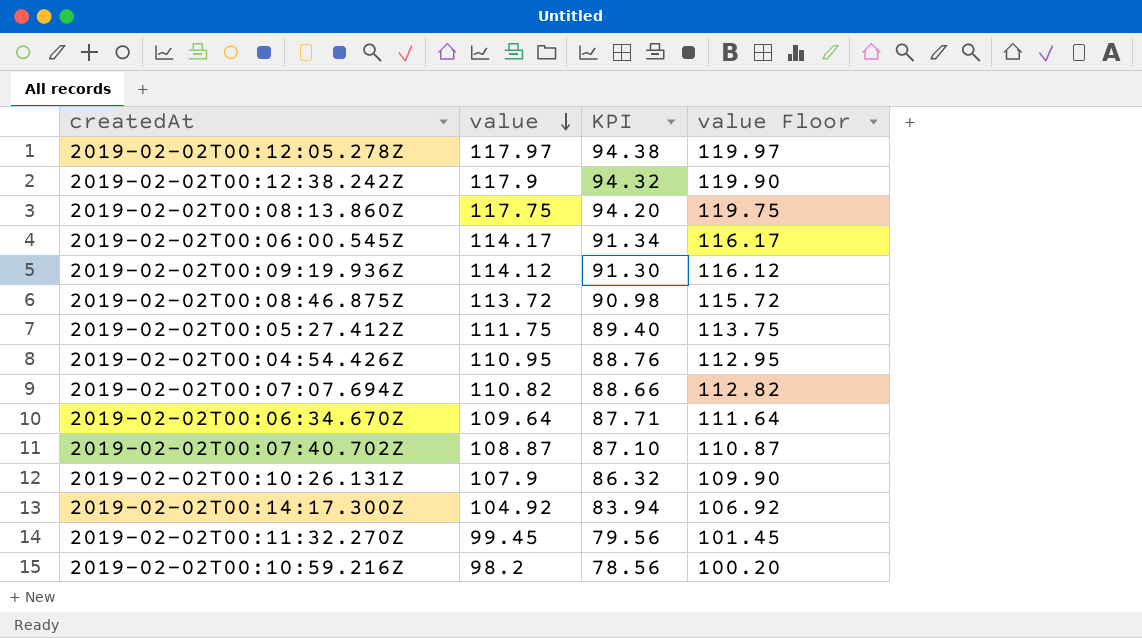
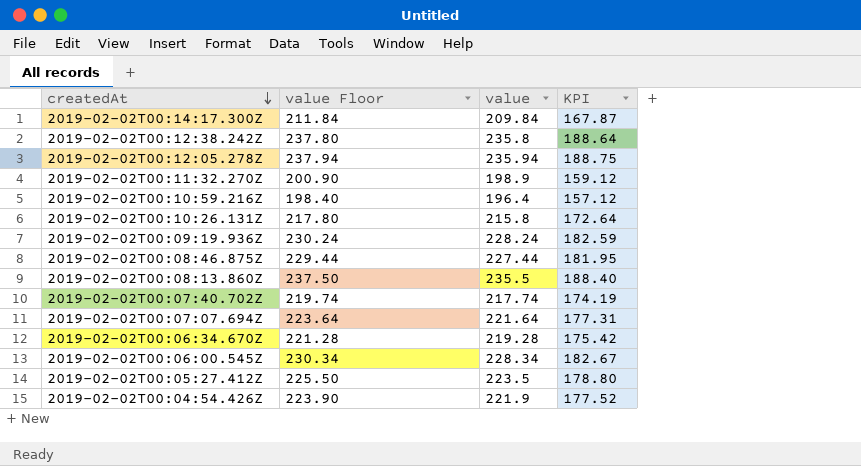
row order: value descending -> createdAt descending
column value Floor | position: 4 -> 2
2019-02-02T00:14:17.300Z | value Floor: 106.92 -> 211.84
2019-02-02T00:14:17.300Z | value: 104.92 -> 209.84
2019-02-02T00:14:17.300Z | KPI: 83.94 -> 167.87
2019-02-02T00:12:38.242Z | value Floor: 119.90 -> 237.80
2019-02-02T00:12:38.242Z | value: 117.9 -> 235.8
2019-02-02T00:12:38.242Z | KPI: 94.32 -> 188.64
2019-02-02T00:12:05.278Z | value Floor: 119.97 -> 237.94
2019-02-02T00:12:05.278Z | value: 117.97 -> 235.94
2019-02-02T00:12:05.278Z | KPI: 94.38 -> 188.75
2019-02-02T00:11:32.270Z | value Floor: 101.45 -> 200.90
2019-02-02T00:11:32.270Z | value: 99.45 -> 198.9
2019-02-02T00:11:32.270Z | KPI: 79.56 -> 159.12
2019-02-02T00:10:59.216Z | value Floor: 100.20 -> 198.40
2019-02-02T00:10:59.216Z | value: 98.2 -> 196.4
2019-02-02T00:10:59.216Z | KPI: 78.56 -> 157.12
2019-02-02T00:10:26.131Z | value Floor: 109.90 -> 217.80
2019-02-02T00:10:26.131Z | value: 107.9 -> 215.8
2019-02-02T00:10:26.131Z | KPI: 86.32 -> 172.64
2019-02-02T00:09:19.936Z | value Floor: 116.12 -> 230.24
2019-02-02T00:09:19.936Z | value: 114.12 -> 228.24
2019-02-02T00:09:19.936Z | KPI: 91.30 -> 182.59
2019-02-02T00:08:46.875Z | value Floor: 115.72 -> 229.44
2019-02-02T00:08:46.875Z | value: 113.72 -> 227.44
2019-02-02T00:08:46.875Z | KPI: 90.98 -> 181.95
2019-02-02T00:08:13.860Z | value Floor: 119.75 -> 237.50
2019-02-02T00:08:13.860Z | value: 117.75 -> 235.5
2019-02-02T00:08:13.860Z | KPI: 94.20 -> 188.40
2019-02-02T00:07:40.702Z | value Floor: 110.87 -> 219.74
2019-02-02T00:07:40.702Z | value: 108.87 -> 217.74
2019-02-02T00:07:40.702Z | KPI: 87.10 -> 174.19
2019-02-02T00:07:07.694Z | value Floor: 112.82 -> 223.64
2019-02-02T00:07:07.694Z | value: 110.82 -> 221.64
2019-02-02T00:07:07.694Z | KPI: 88.66 -> 177.31
2019-02-02T00:06:34.670Z | value Floor: 111.64 -> 221.28
2019-02-02T00:06:34.670Z | value: 109.64 -> 219.28
2019-02-02T00:06:34.670Z | KPI: 87.71 -> 175.42
2019-02-02T00:06:00.545Z | value Floor: 116.17 -> 230.34
2019-02-02T00:06:00.545Z | value: 114.17 -> 228.34
2019-02-02T00:06:00.545Z | KPI: 91.34 -> 182.67
2019-02-02T00:05:27.412Z | value Floor: 113.75 -> 225.50
2019-02-02T00:05:27.412Z | value: 111.75 -> 223.5
2019-02-02T00:05:27.412Z | KPI: 89.40 -> 178.80
2019-02-02T00:04:54.426Z | value Floor: 112.95 -> 223.90
2019-02-02T00:04:54.426Z | value: 110.95 -> 221.9
2019-02-02T00:04:54.426Z | KPI: 88.76 -> 177.52

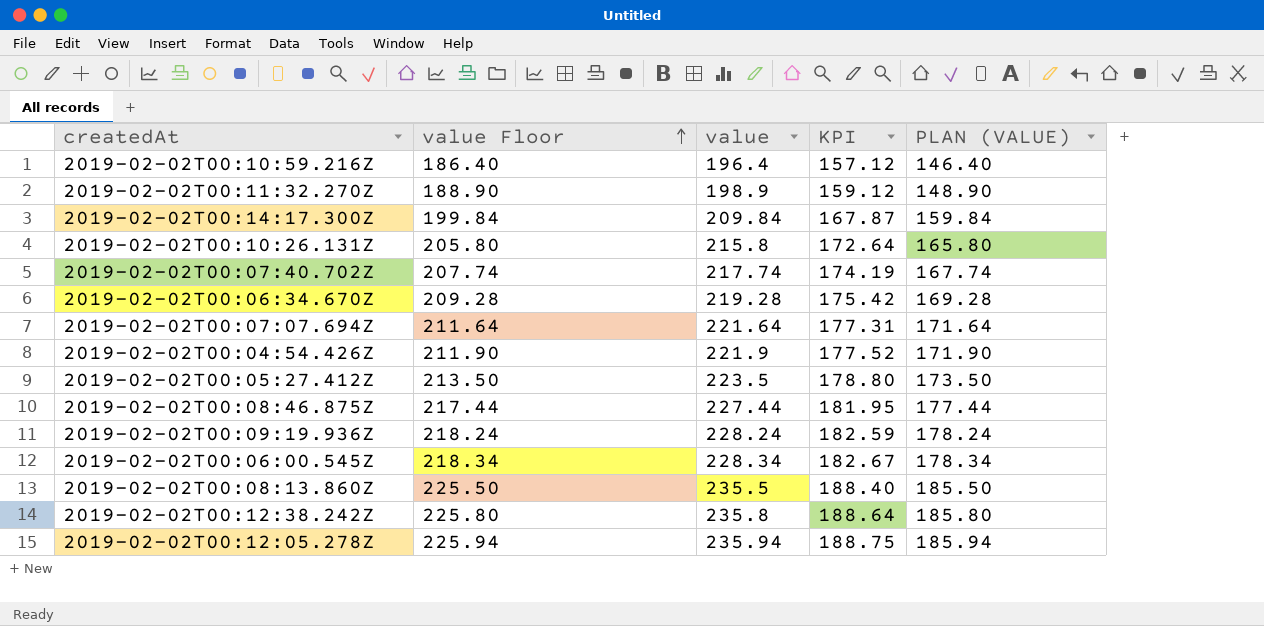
row order: createdAt descending -> value Floor ascending
column value Floor | formula: [value] + 2 -> [value] - 10
column PLAN (VALUE) | formula: none -> [value] - 50

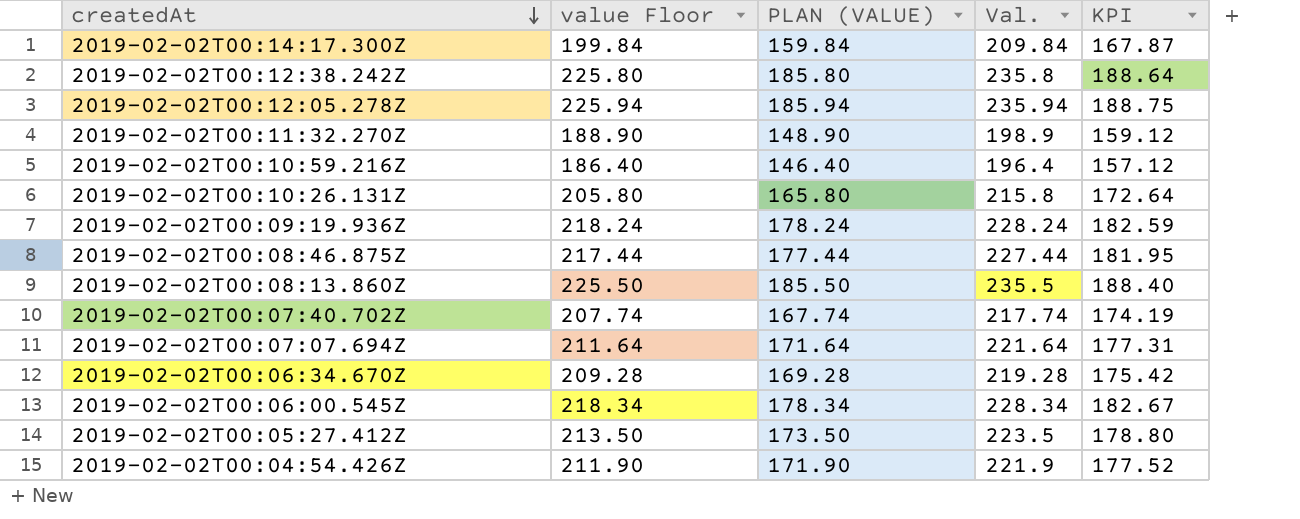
row order: value Floor ascending -> createdAt descending
column PLAN (VALUE) | position: 5 -> 3
column name: value -> Val.

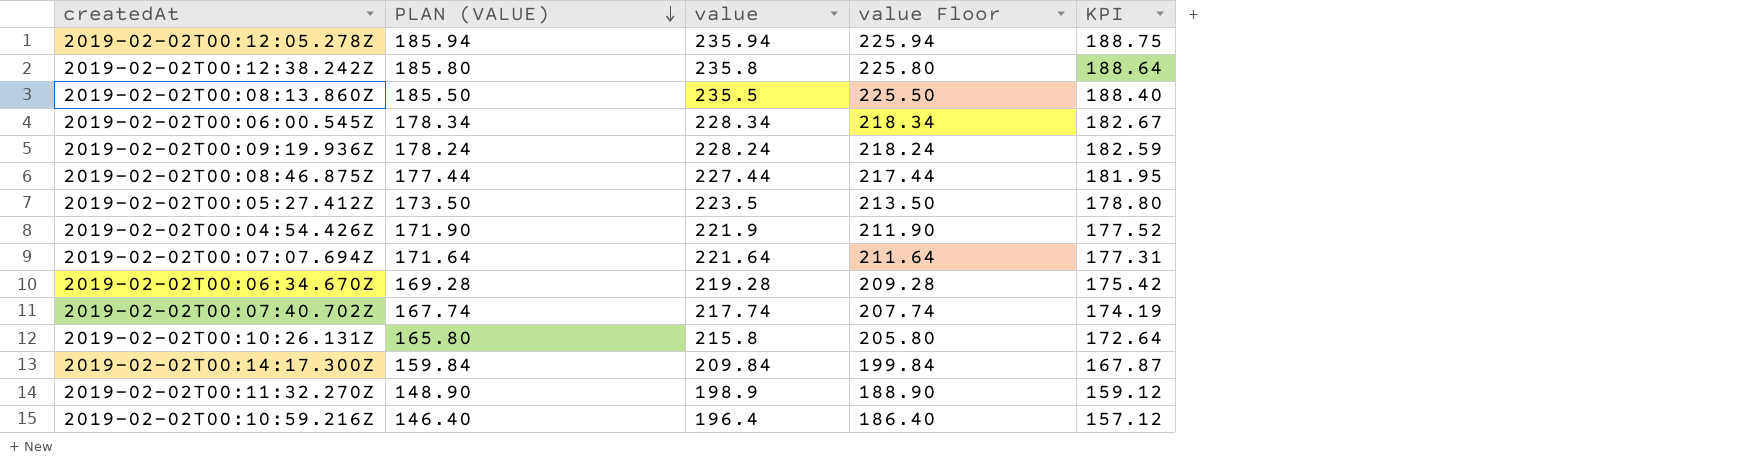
row order: createdAt descending -> PLAN (VALUE) descending
column name: Val. -> value
column value Floor | position: 2 -> 4

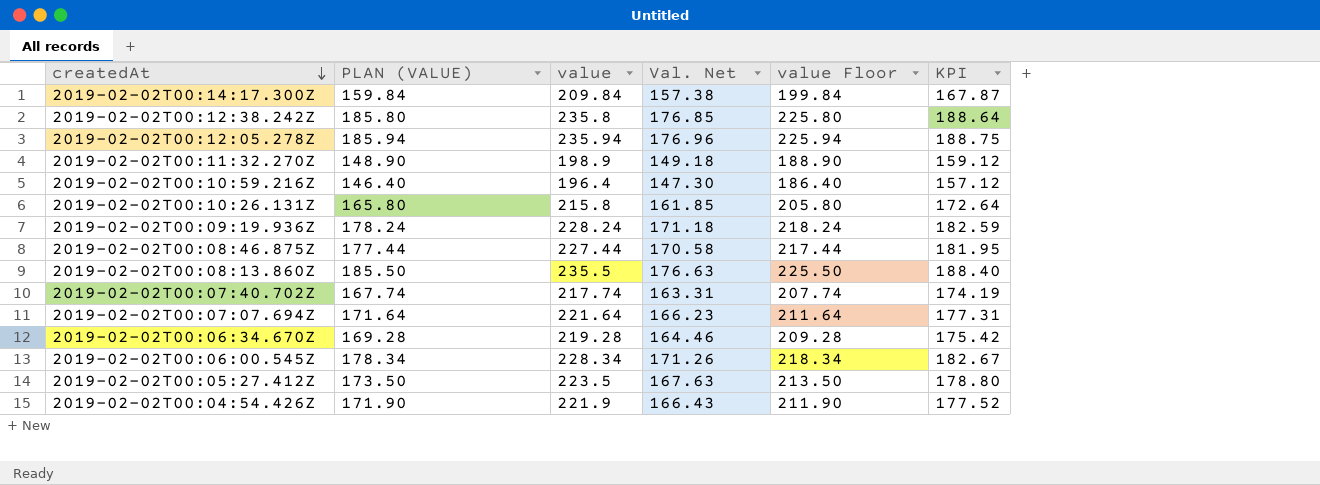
row order: PLAN (VALUE) descending -> createdAt descending
column Val. Net | formula: none -> [value] * 0.75

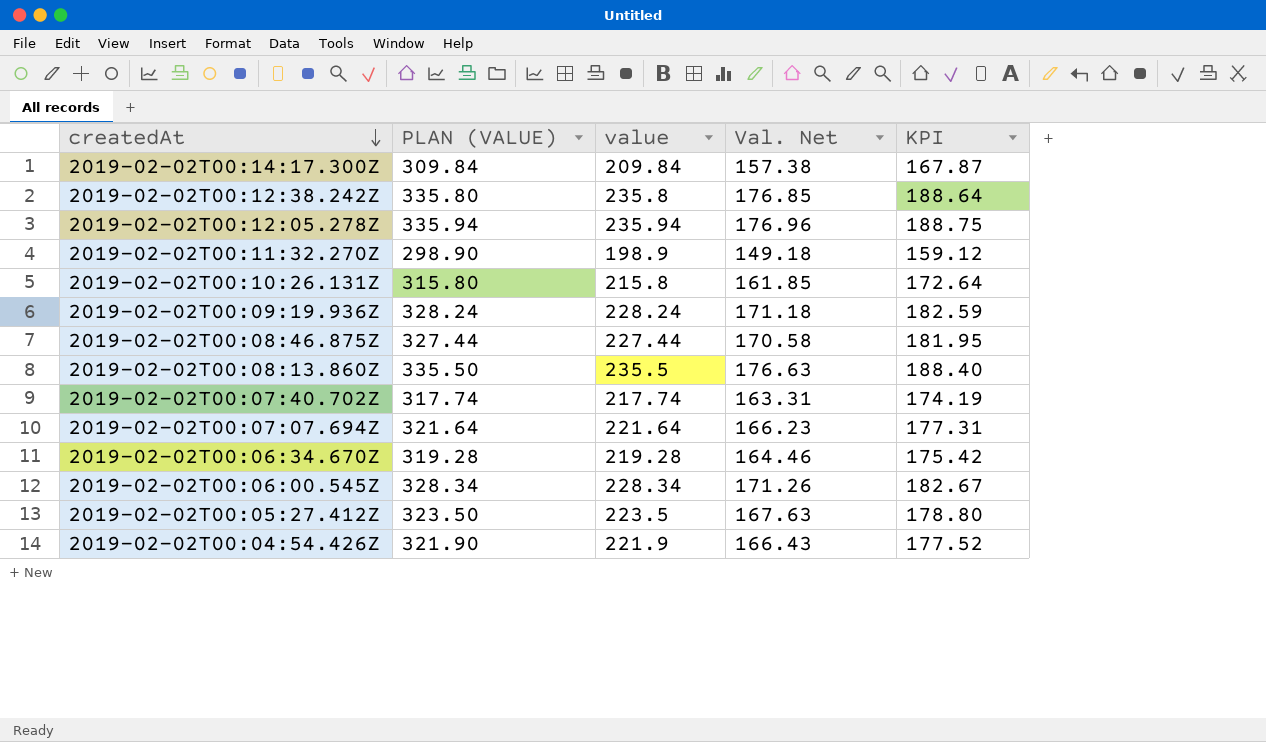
column value Floor | formula: [value] - 10 -> none
column PLAN (VALUE) | formula: [value] - 50 -> [value] + 100
row 2019-02-02T00:10:59.216Z: 146.40 | 196.4 | 147.30 | 186.40 | 157.12 -> none

